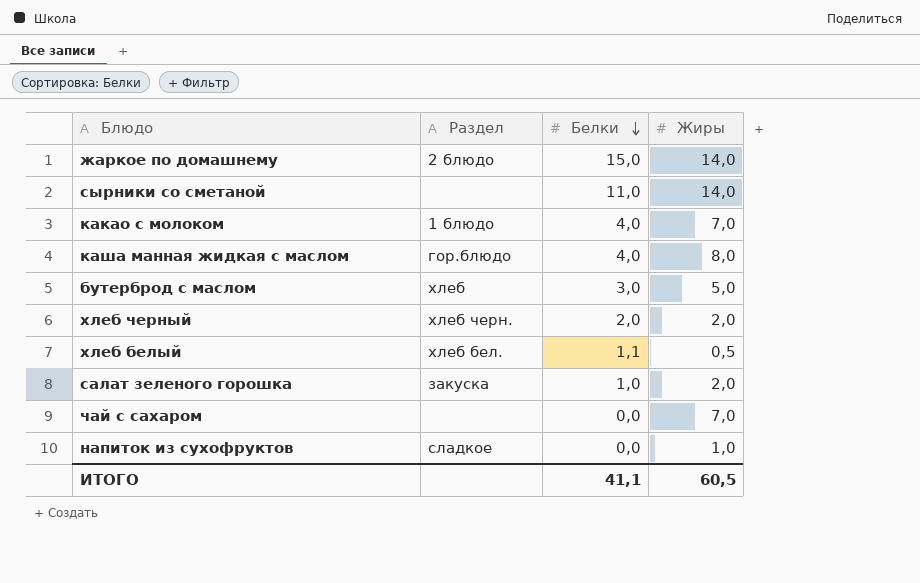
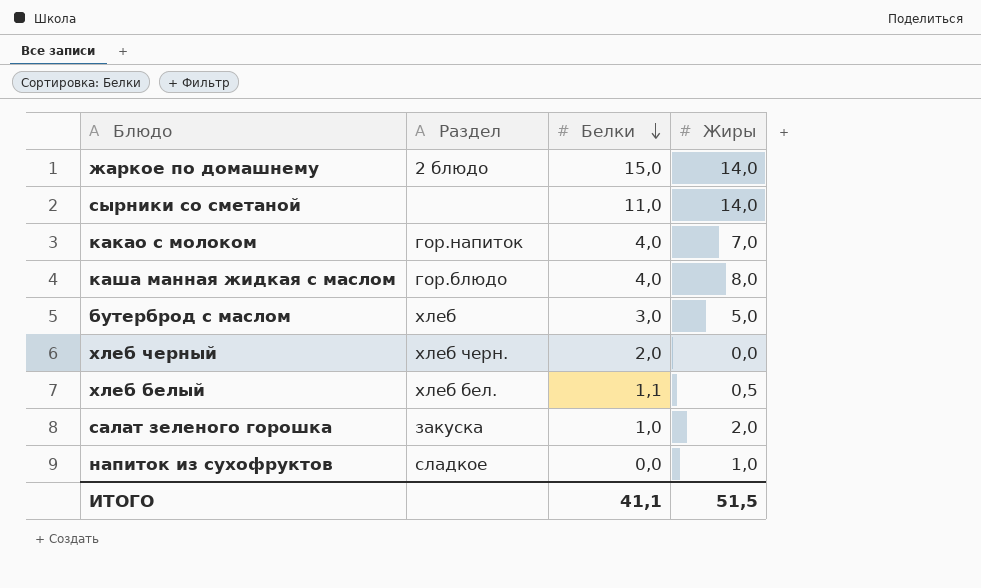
row чай с сахаром: none | 0,0 | 7,0 -> none
какао с молоком | Раздел: 1 блюдо -> гор.напиток
хлеб черный | Жиры: 2,0 -> 0,0
ИТОГО | Жиры: 60,5 -> 51,5

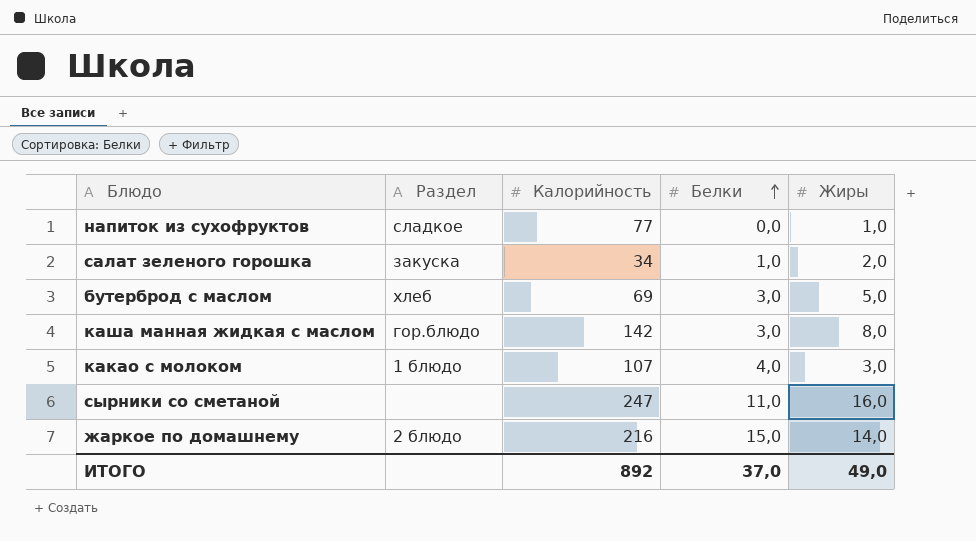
row order: Белки descending -> Белки ascending
column Калорийность | position: none -> 3
row хлеб черный: хлеб черн. | 2,0 | 0,0 -> none
row хлеб белый: хлеб бел. | 1,1 | 0,5 -> none
каша манная жидкая с маслом | Белки: 4,0 -> 3,0
какао с молоком | Раздел: гор.напиток -> 1 блюдо
какао с молоком | Жиры: 7,0 -> 3,0
сырники со сметаной | Жиры: 14,0 -> 16,0
ИТОГО | Белки: 41,1 -> 37,0
ИТОГО | Жиры: 51,5 -> 49,0

